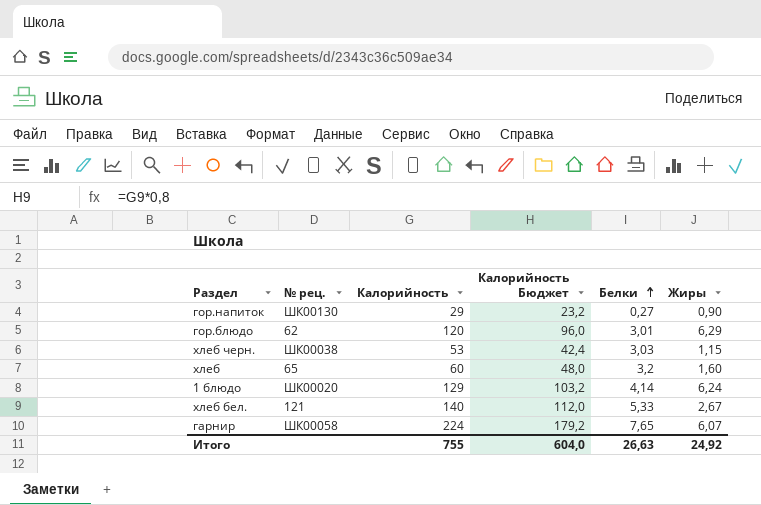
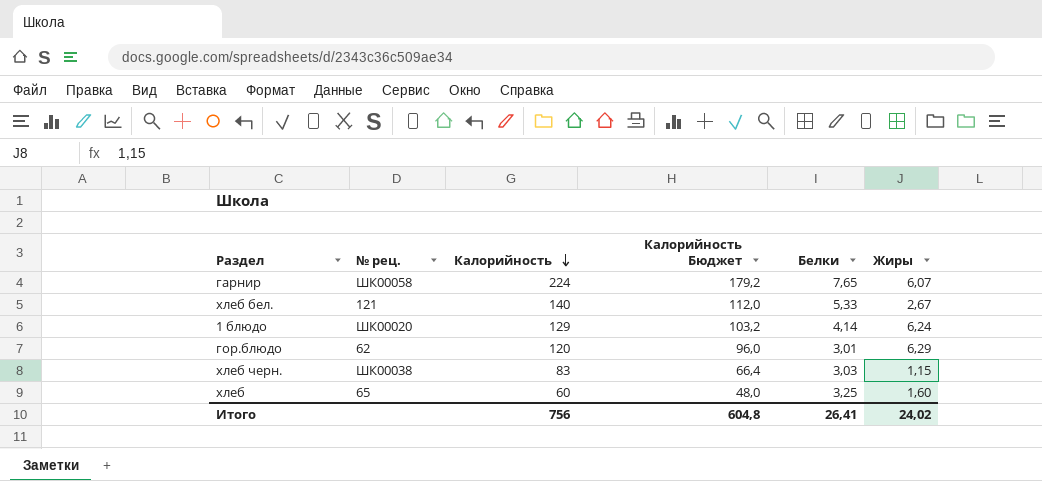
row order: Белки ascending -> Калорийность descending
row гор.напиток: ШК00130 | 29 | 23,2 | 0,27 | 0,90 -> none
хлеб черн. | Калорийность: 53 -> 83
хлеб черн. | Калорийность Бюджет: 42,4 -> 66,4
хлеб | Белки: 3,2 -> 3,25
Итого | Калорийность: 755 -> 756
Итого | Калорийность Бюджет: 604,0 -> 604,8
Итого | Белки: 26,63 -> 26,41
Итого | Жиры: 24,92 -> 24,02

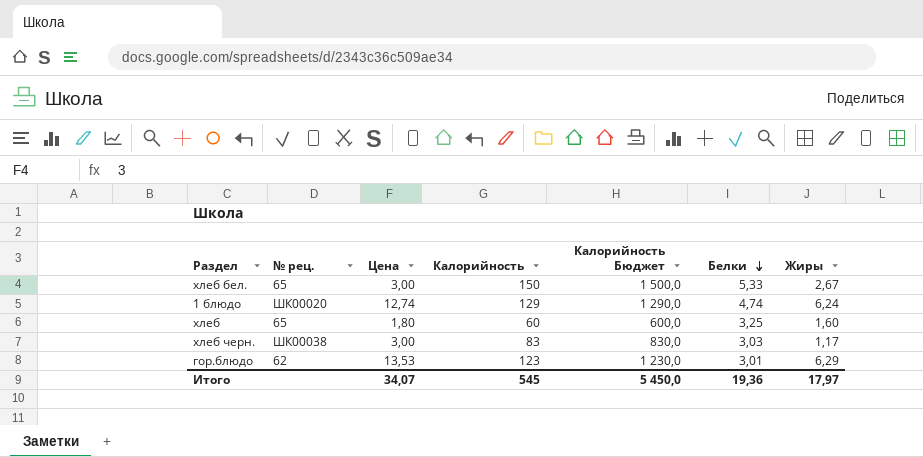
row order: Калорийность descending -> Белки descending
column Цена | position: none -> 3
column Калорийность Бюджет | formula: [Калорийность] * 0,8 -> [Калорийность] * 10
row гарнир: ШК00058 | 224 | 179,2 | 7,65 | 6,07 -> none
хлеб бел. | № рец.: 121 -> 65
хлеб бел. | Калорийность: 140 -> 150
1 блюдо | Белки: 4,14 -> 4,74
хлеб черн. | Жиры: 1,15 -> 1,17
гор.блюдо | Калорийность: 120 -> 123
Итого | Калорийность: 756 -> 545
Итого | Калорийность Бюджет: 604,8 -> 5 450,0
Итого | Белки: 26,41 -> 19,36
Итого | Жиры: 24,02 -> 17,97

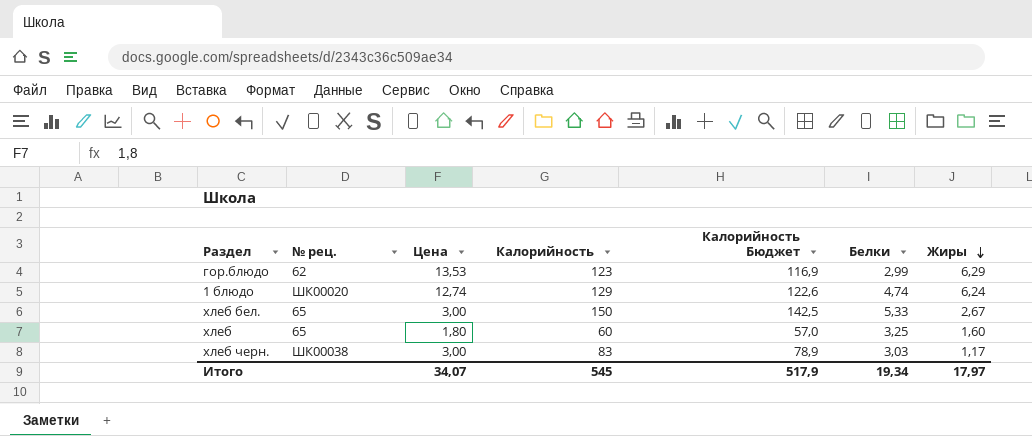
row order: Белки descending -> Жиры descending
column Калорийность Бюджет | formula: [Калорийность] * 10 -> [Калорийность] * 0,95
гор.блюдо | Белки: 3,01 -> 2,99
Итого | Калорийность Бюджет: 5 450,0 -> 517,9
Итого | Белки: 19,36 -> 19,34

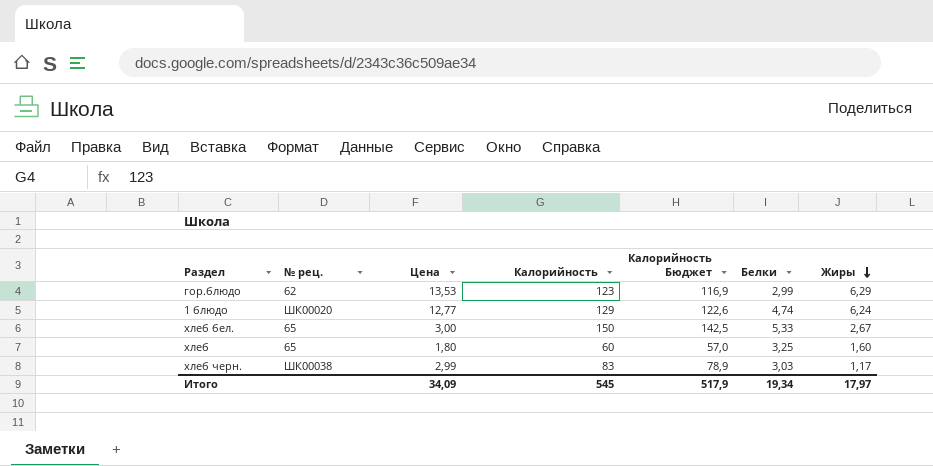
1 блюдо | Цена: 12,74 -> 12,77
хлеб черн. | Цена: 3,00 -> 2,99
Итого | Цена: 34,07 -> 34,09

